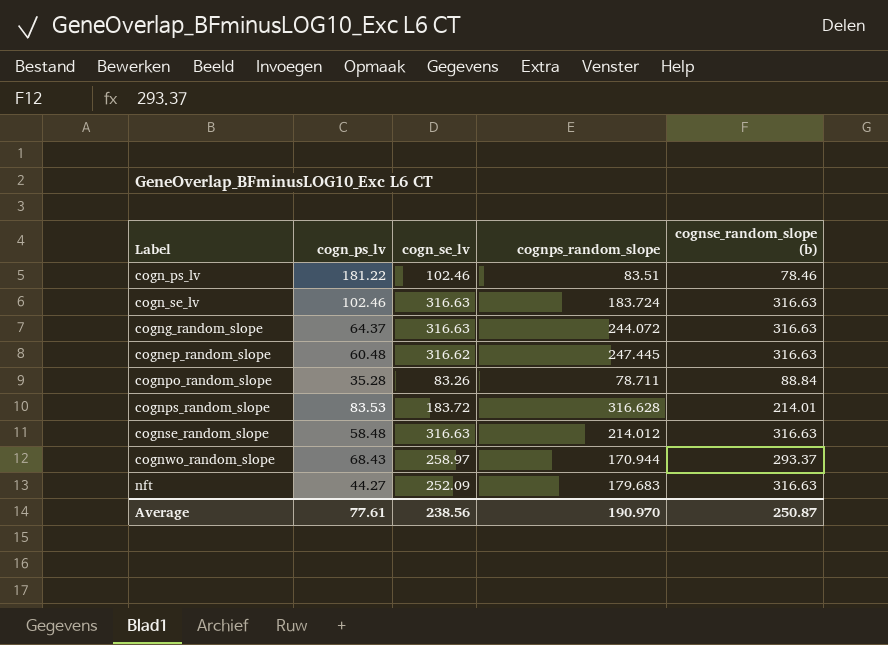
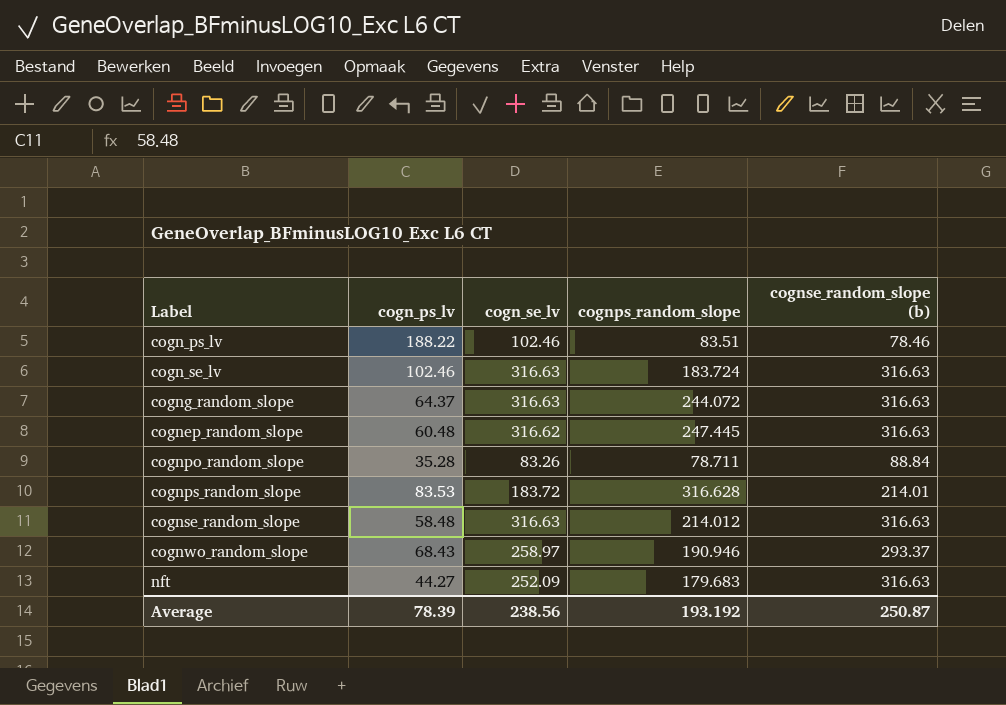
cogn_ps_lv | cogn_ps_lv: 181.22 -> 188.22
cognwo_random_slope | cognps_random_slope: 170.944 -> 190.946
Average | cogn_ps_lv: 77.61 -> 78.39
Average | cognps_random_slope: 190.970 -> 193.192

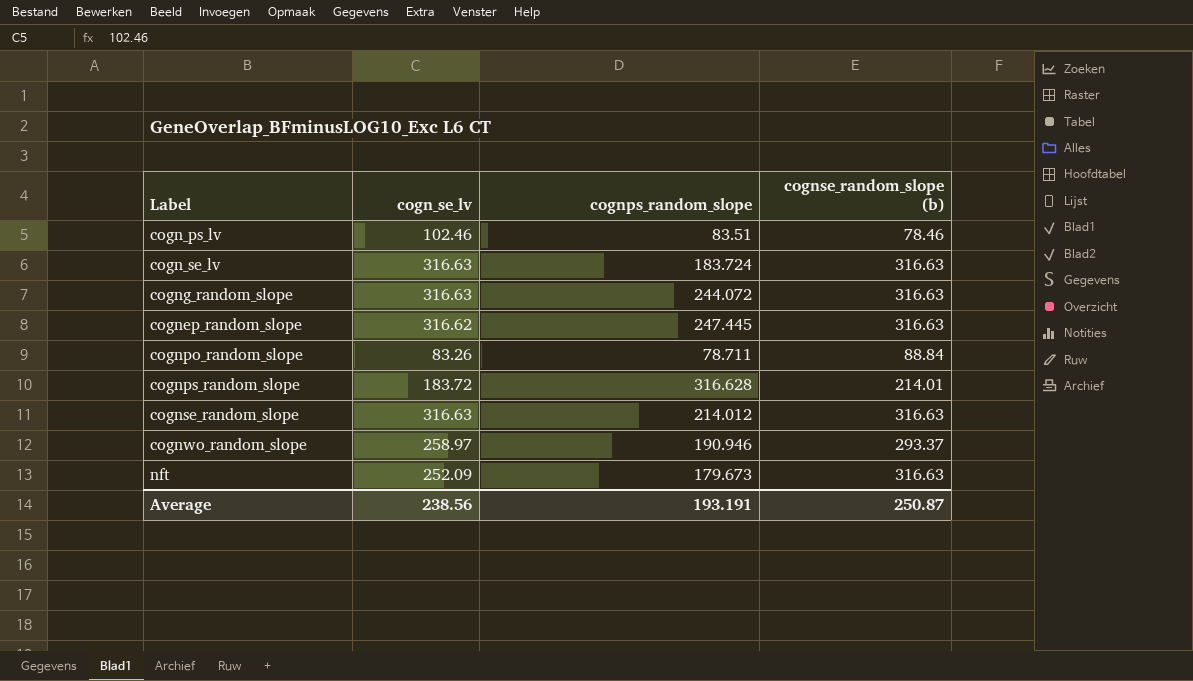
column cogn_ps_lv | position: 2 -> none
nft | cognps_random_slope: 179.683 -> 179.673
Average | cognps_random_slope: 193.192 -> 193.191

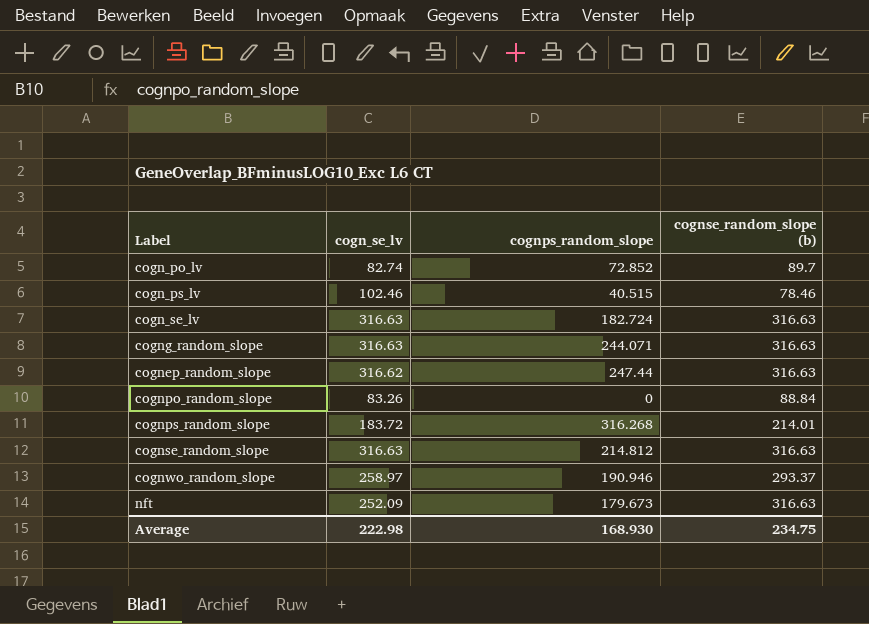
row cogn_po_lv: none -> 82.74 | 72.852 | 89.7
cogn_ps_lv | cognps_random_slope: 83.51 -> 40.515
cogn_se_lv | cognps_random_slope: 183.724 -> 182.724
cogng_random_slope | cognps_random_slope: 244.072 -> 244.071
cognep_random_slope | cognps_random_slope: 247.445 -> 247.44
cognpo_random_slope | cognps_random_slope: 78.711 -> 0
cognps_random_slope | cognps_random_slope: 316.628 -> 316.268
cognse_random_slope | cognps_random_slope: 214.012 -> 214.812
Average | cogn_se_lv: 238.56 -> 222.98
Average | cognps_random_slope: 193.191 -> 168.930
Average | cognse_random_slope (b): 250.87 -> 234.75

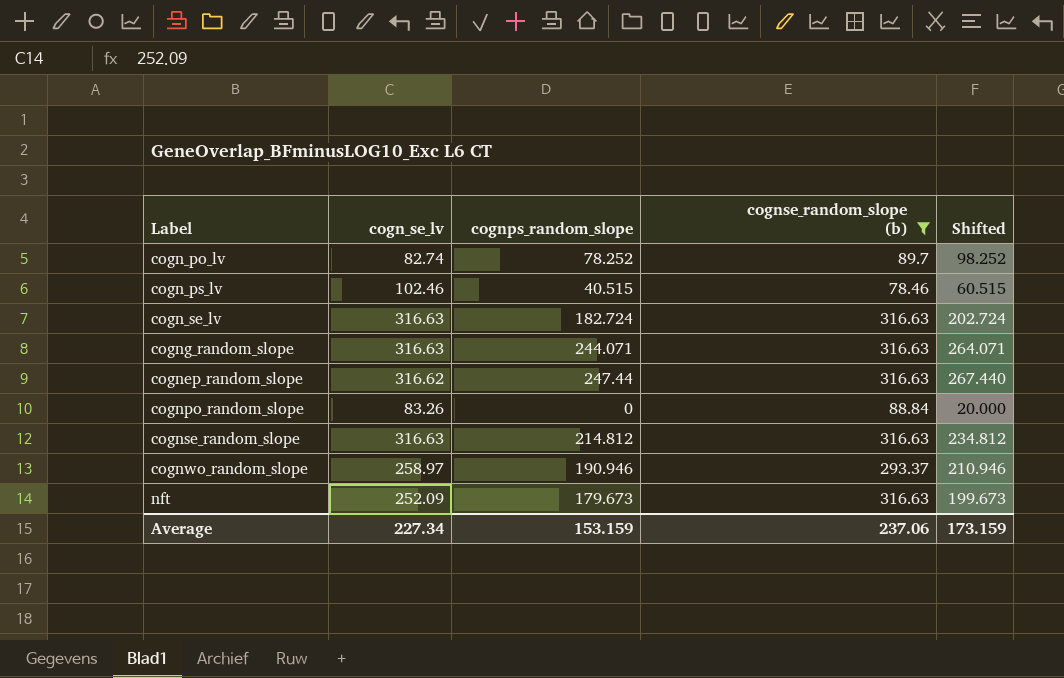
filter: none -> cognse_random_slope (b) != 214.01
column Shifted | formula: none -> [cognps_random_slope] + 20
cogn_po_lv | cognps_random_slope: 72.852 -> 78.252
Average | cogn_se_lv: 222.98 -> 227.34
Average | cognps_random_slope: 168.930 -> 153.159
Average | cognse_random_slope (b): 234.75 -> 237.06

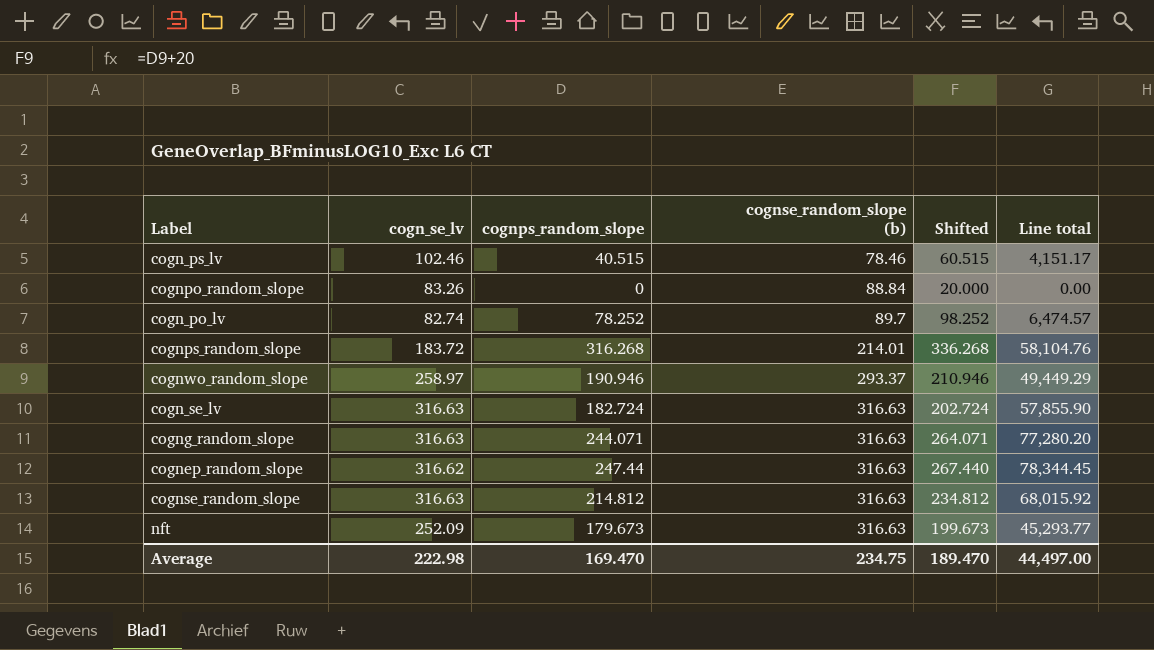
filter: cognse_random_slope (b) != 214.01 -> none
row order: none -> cognse_random_slope (b) ascending
column Line total | formula: none -> [cogn_se_lv] * [cognps_random_slope]
Average | cogn_se_lv: 227.34 -> 222.98
Average | cognps_random_slope: 153.159 -> 169.470
Average | cognse_random_slope (b): 237.06 -> 234.75
Average | Shifted: 173.159 -> 189.470

